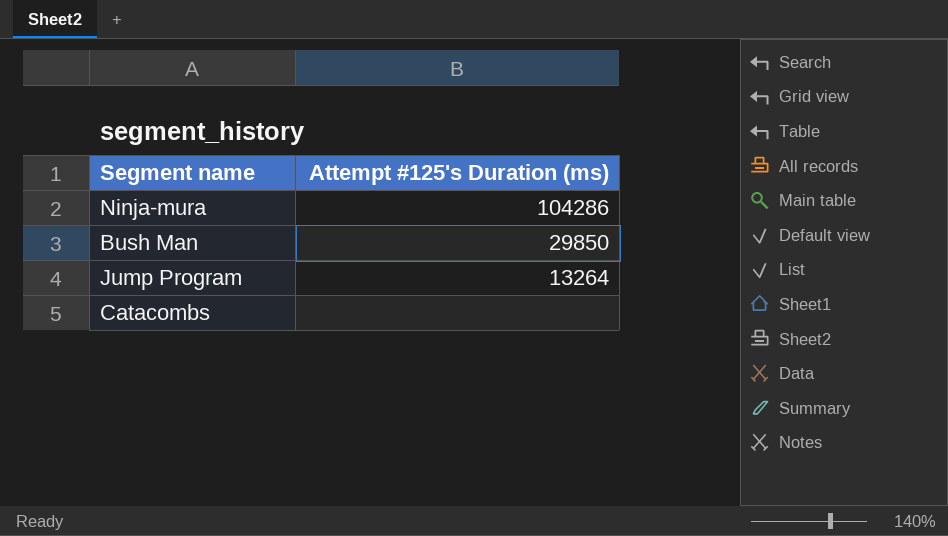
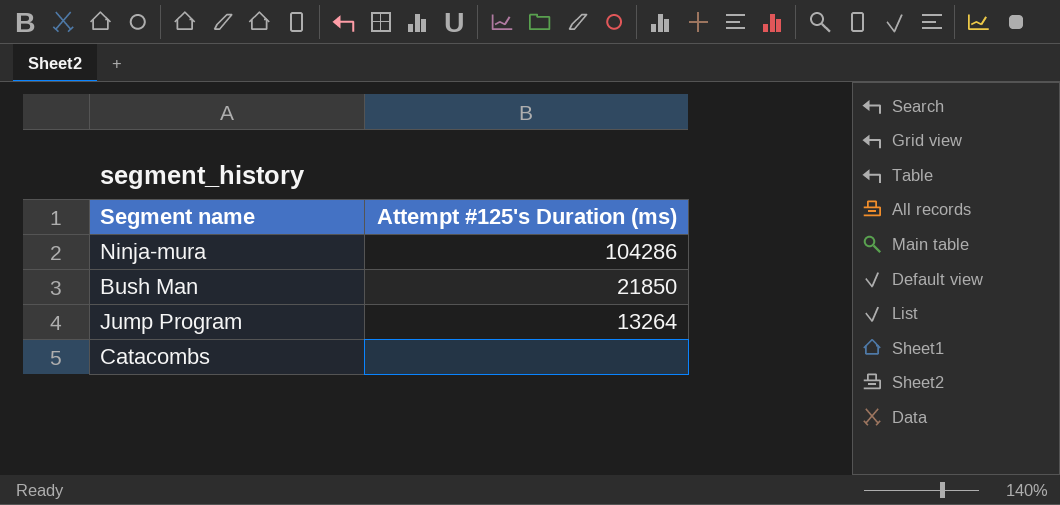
Bush Man | Attempt #125's Duration (ms): 29850 -> 21850

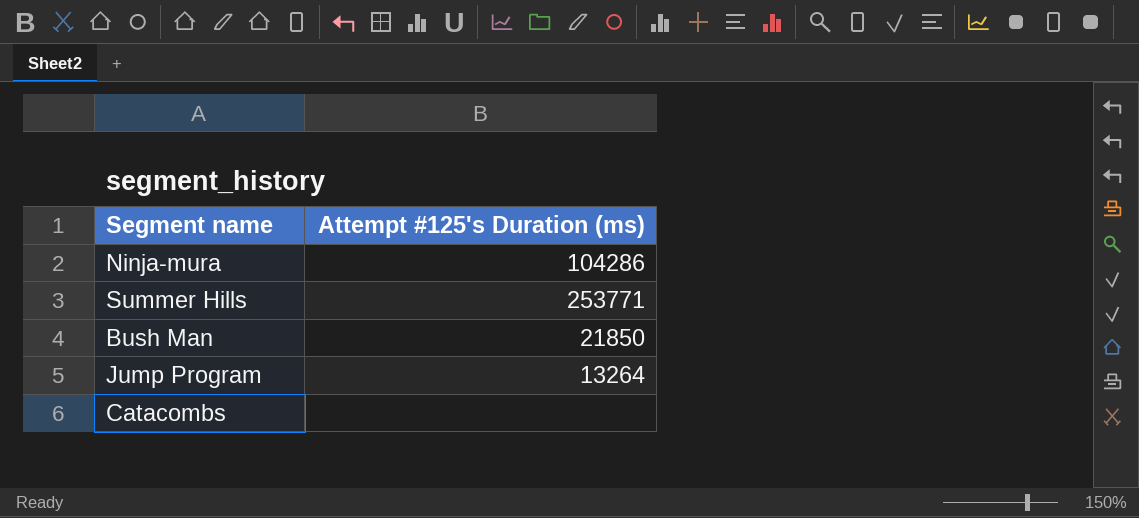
row Summer Hills: none -> 253771

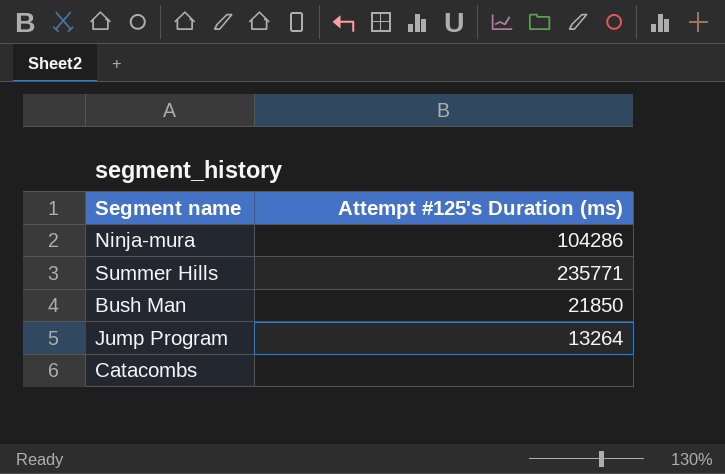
Summer Hills | Attempt #125's Duration (ms): 253771 -> 235771

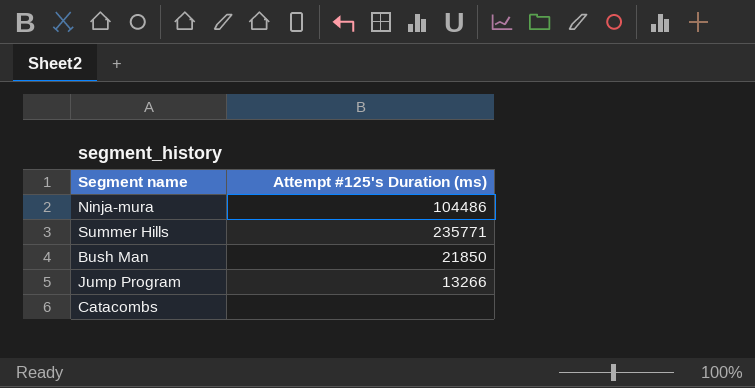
Ninja-mura | Attempt #125's Duration (ms): 104286 -> 104486
Jump Program | Attempt #125's Duration (ms): 13264 -> 13266

